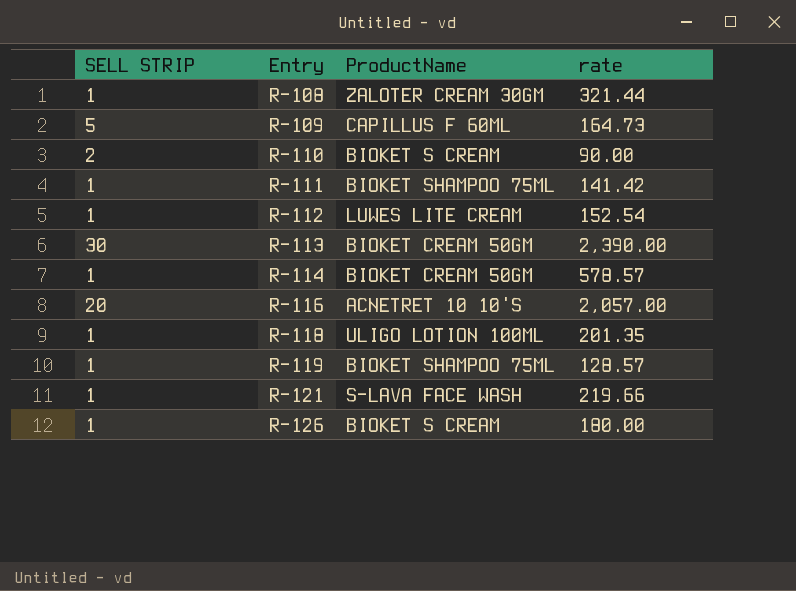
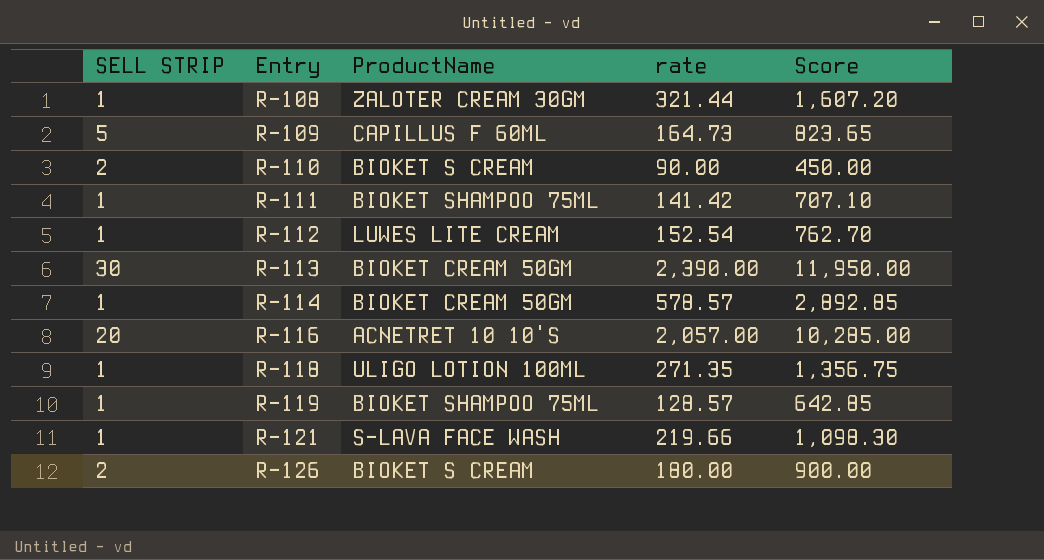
column Score | formula: none -> [rate] * 5
R-118 | rate: 201.35 -> 271.35
R-126 | SELL STRIP: 1 -> 2

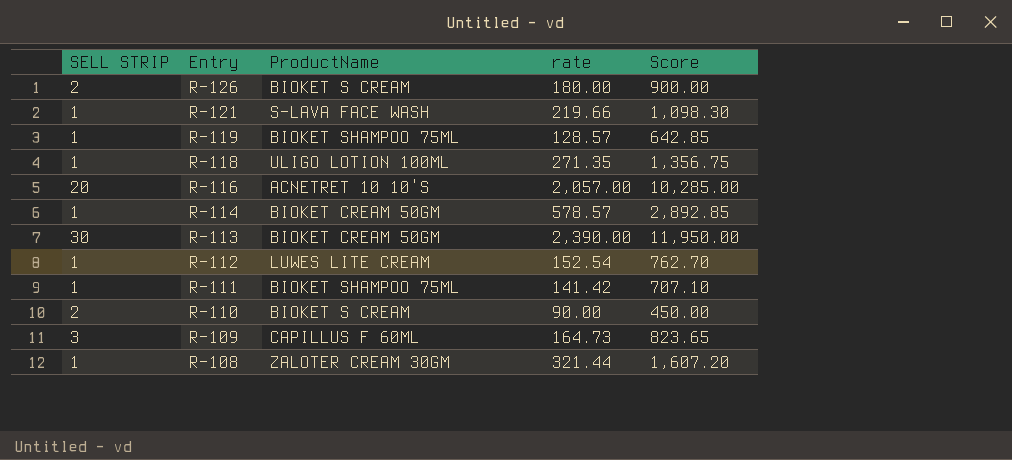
row order: Entry ascending -> Entry descending
R-109 | SELL STRIP: 5 -> 3

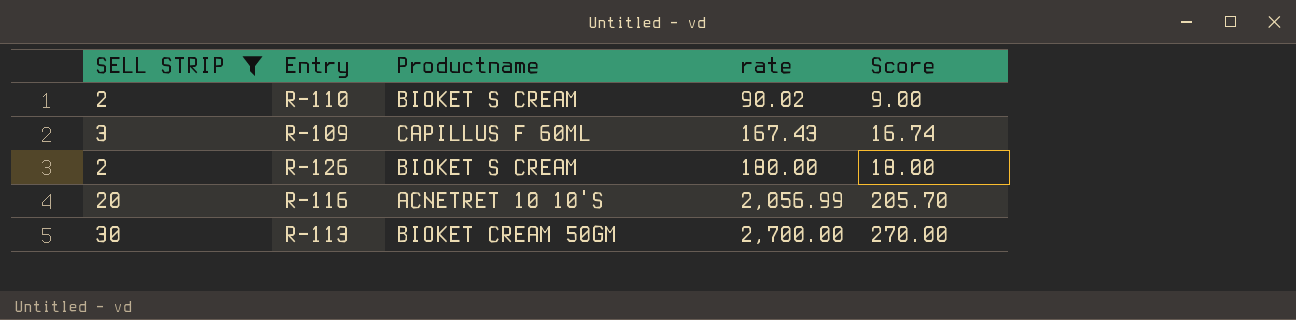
filter: none -> SELL STRIP != 1
row order: Entry descending -> rate ascending
column name: ProductName -> Productname
column Score | formula: [rate] * 5 -> [rate] * 0.1
R-110 | rate: 90.00 -> 90.02
R-109 | rate: 164.73 -> 167.43
R-116 | rate: 2,057.00 -> 2,056.99
R-113 | rate: 2,390.00 -> 2,700.00

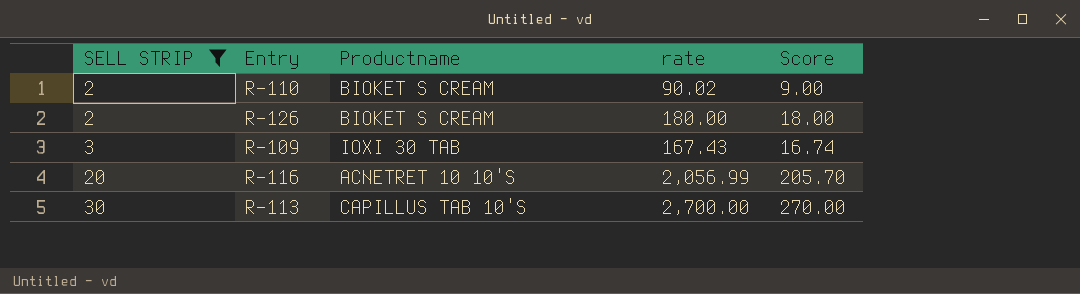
row order: rate ascending -> SELL STRIP ascending
R-109 | Productname: CAPILLUS F 60ML -> IOXI 30 TAB
R-113 | Productname: BIOKET CREAM 50GM -> CAPILLUS TAB 10'S

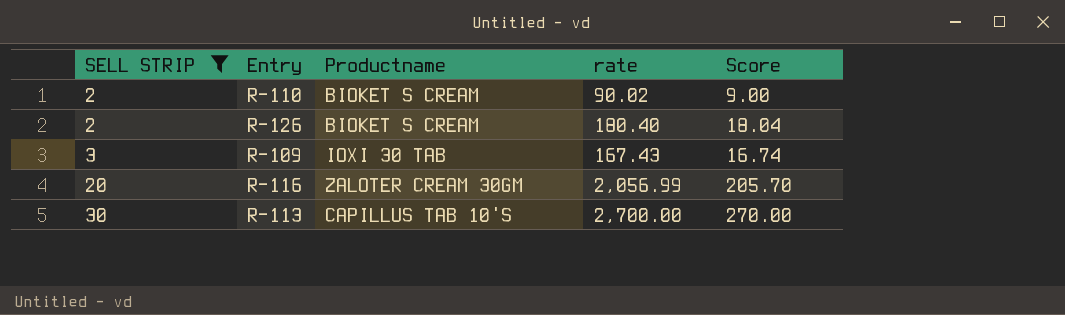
R-126 | rate: 180.00 -> 180.40
R-126 | Score: 18.00 -> 18.04
R-116 | Productname: ACNETRET 10 10'S -> ZALOTER CREAM 30GM

